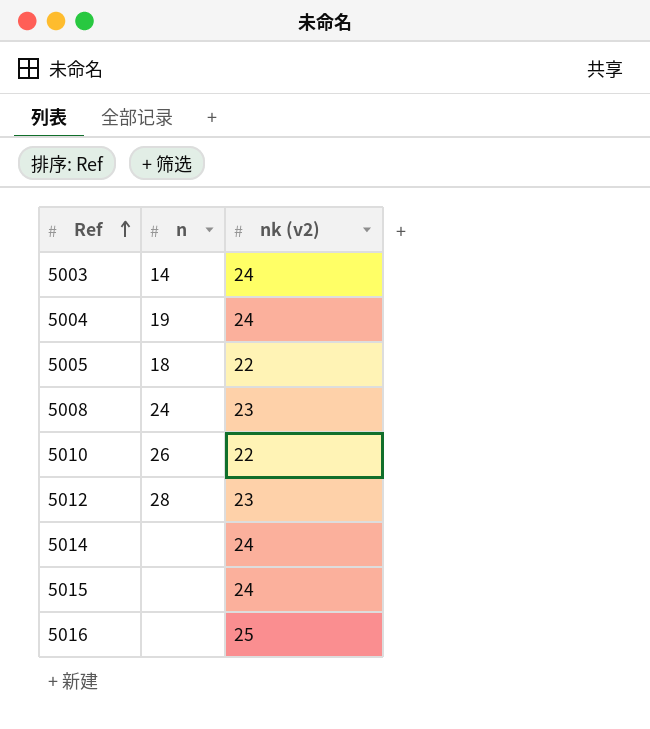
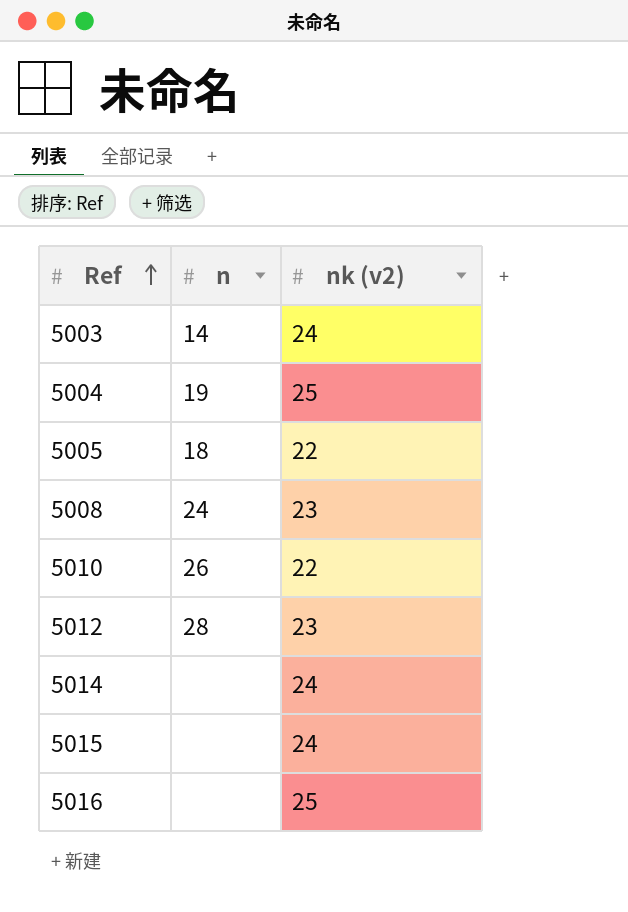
5004 | nk (v2): 24 -> 25

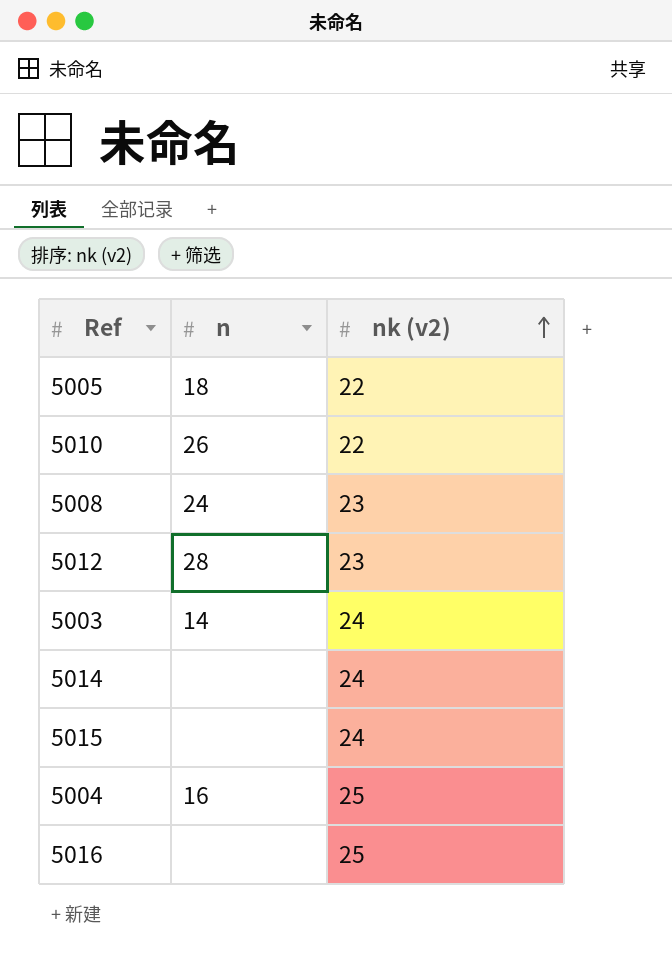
row order: Ref ascending -> nk (v2) ascending
5004 | n: 19 -> 16

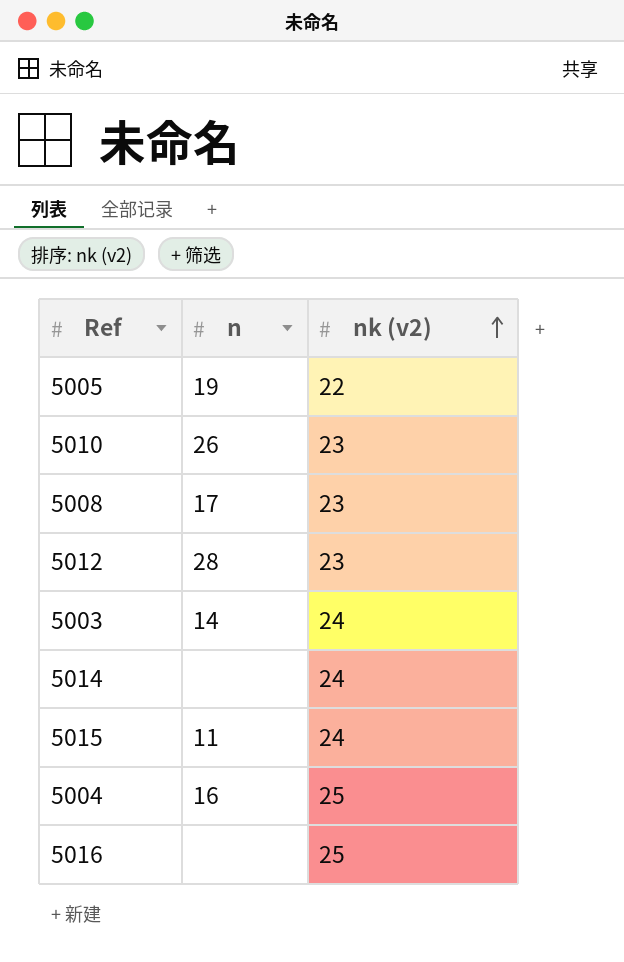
5005 | n: 18 -> 19
5010 | nk (v2): 22 -> 23
5008 | n: 24 -> 17
5015 | n: none -> 11

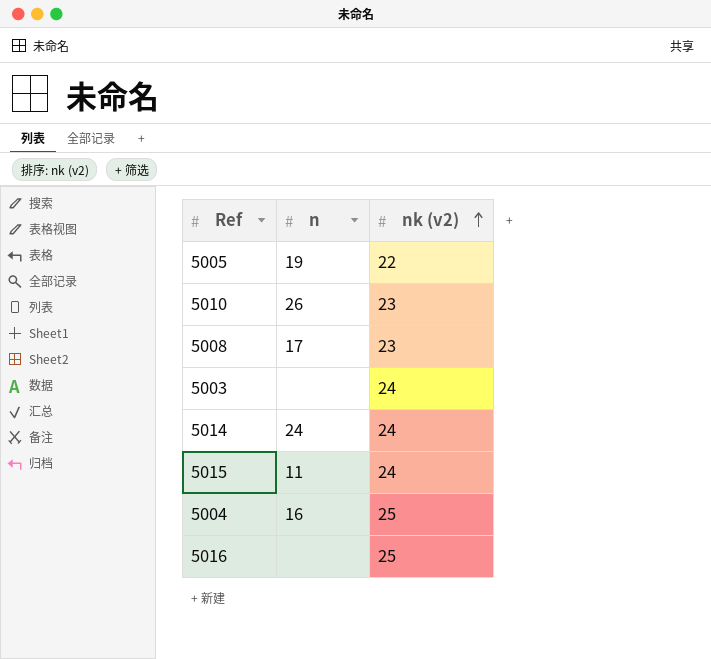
row 5012: 28 | 23 -> none
5003 | n: 14 -> none
5014 | n: none -> 24

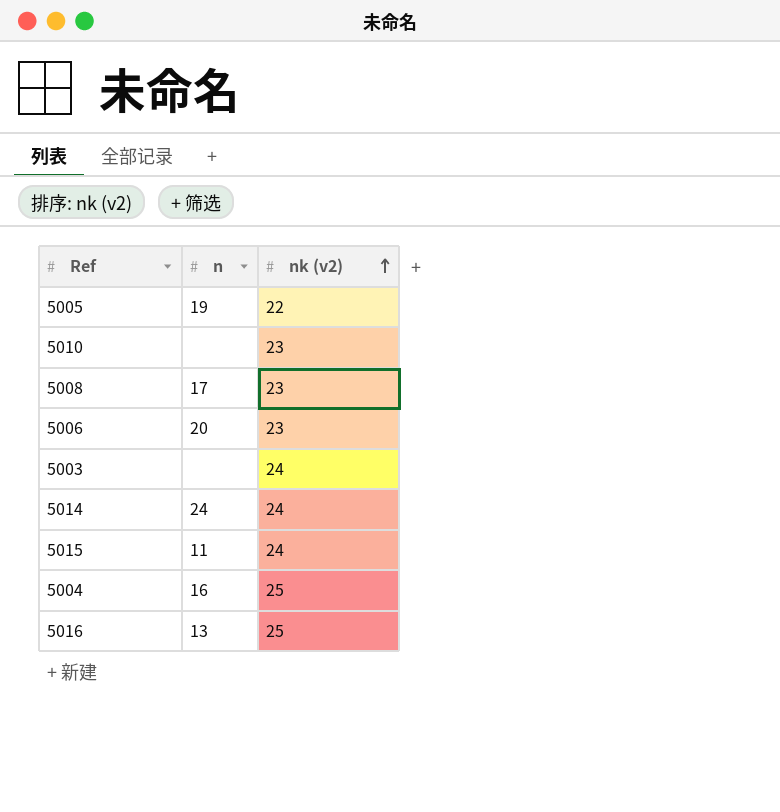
5010 | n: 26 -> none
row 5006: none -> 20 | 23
5016 | n: none -> 13

